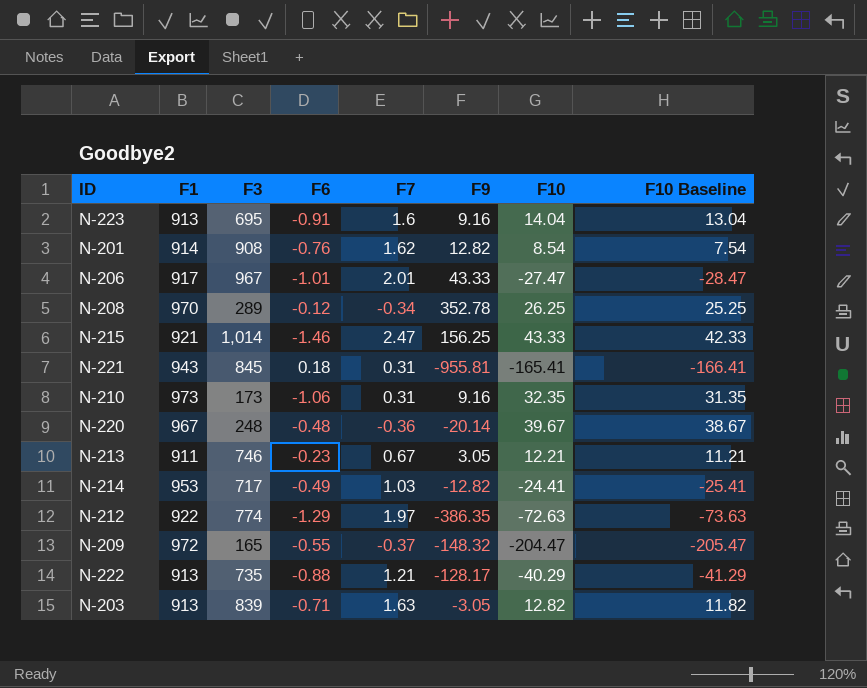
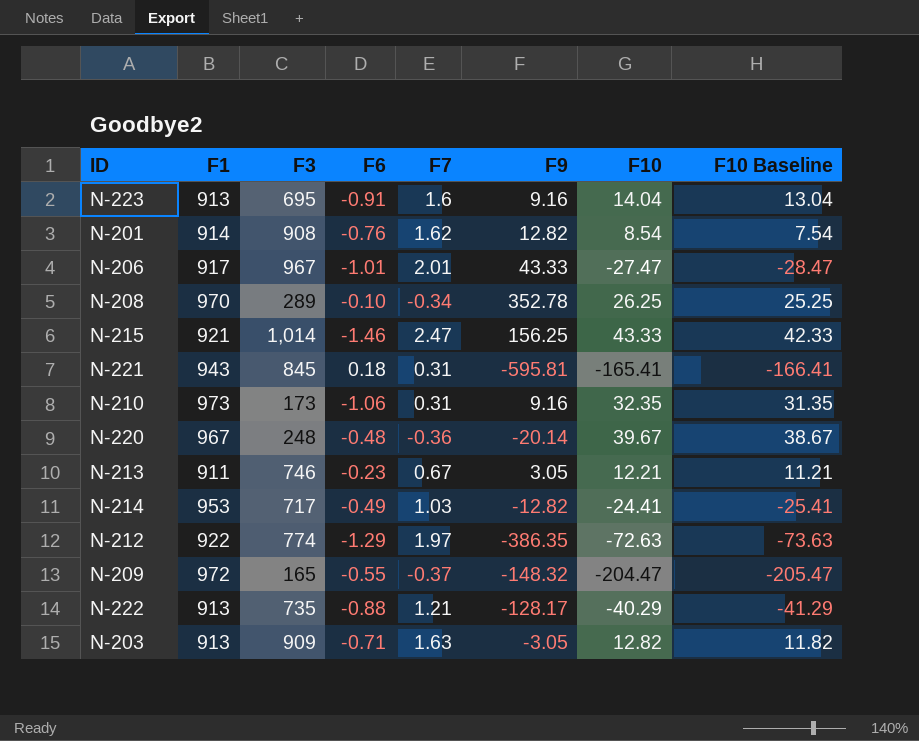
N-208 | F6: -0.12 -> -0.10
N-221 | F9: -955.81 -> -595.81
N-203 | F3: 839 -> 909

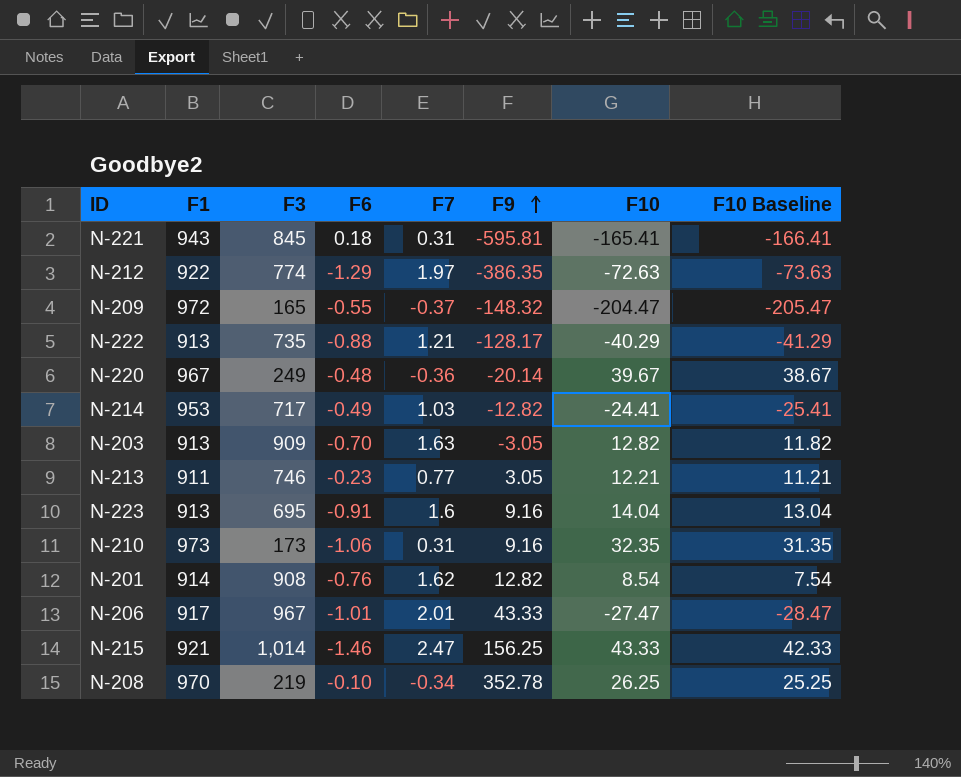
row order: none -> F9 ascending
N-220 | F3: 248 -> 249
N-203 | F6: -0.71 -> -0.70
N-213 | F7: 0.67 -> 0.77
N-208 | F3: 289 -> 219

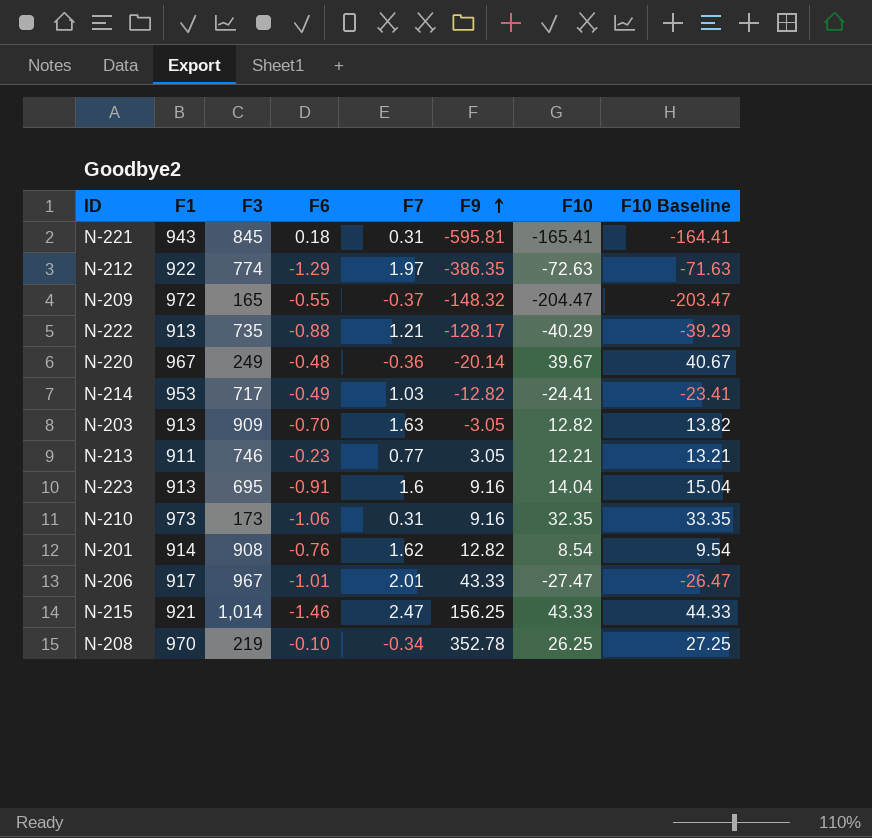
column F10 Baseline | formula: [F10] - 1 -> [F10] + 1

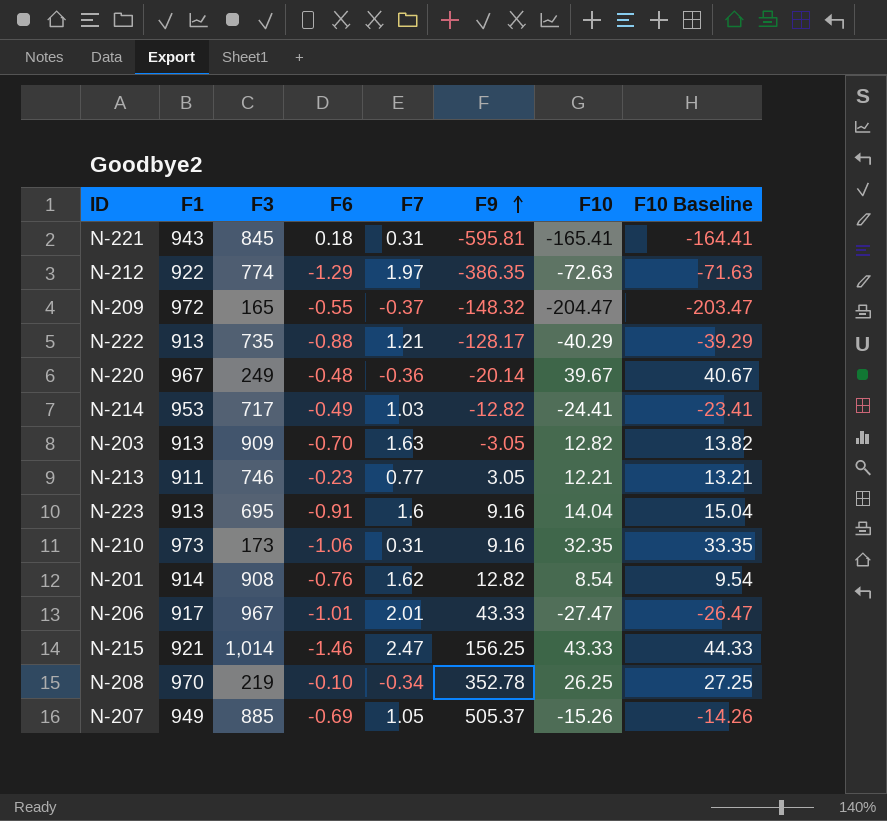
row N-207: none -> 949 | 885 | -0.69 | 1.05 | 505.37 | -15.26 | -14.26

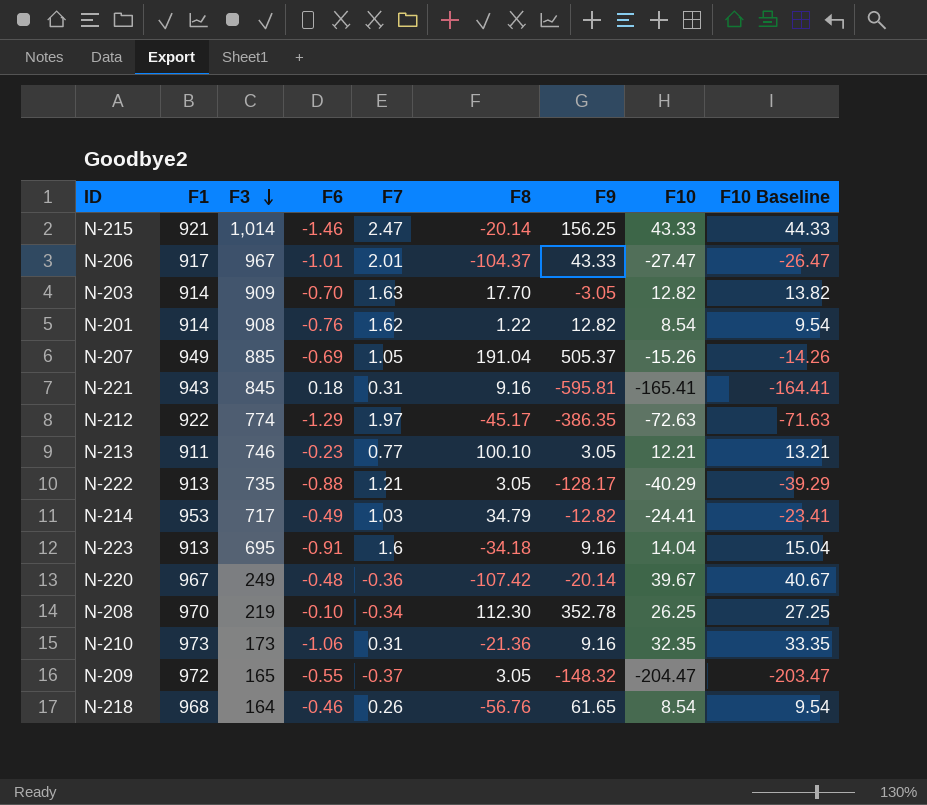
row order: F9 ascending -> F3 descending
column F8 | position: none -> 6
N-203 | F1: 913 -> 914
row N-218: none -> 968 | 164 | -0.46 | 0.26 | -56.76 | 61.65 | 8.54 | 9.54

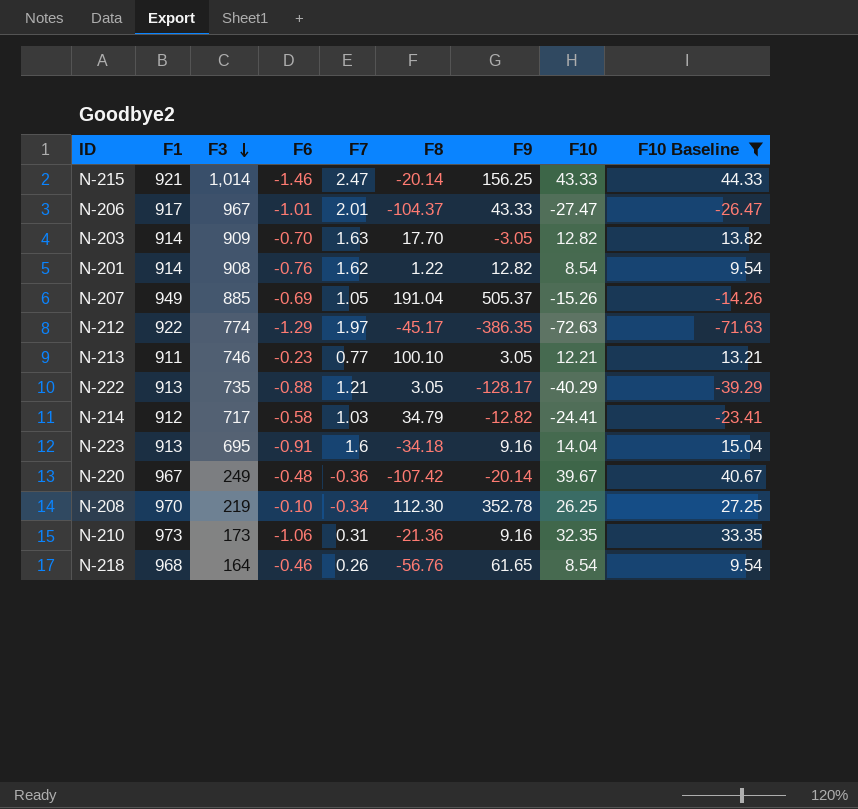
filter: none -> F10 Baseline >= -71.63
N-214 | F1: 953 -> 912
N-214 | F6: -0.49 -> -0.58

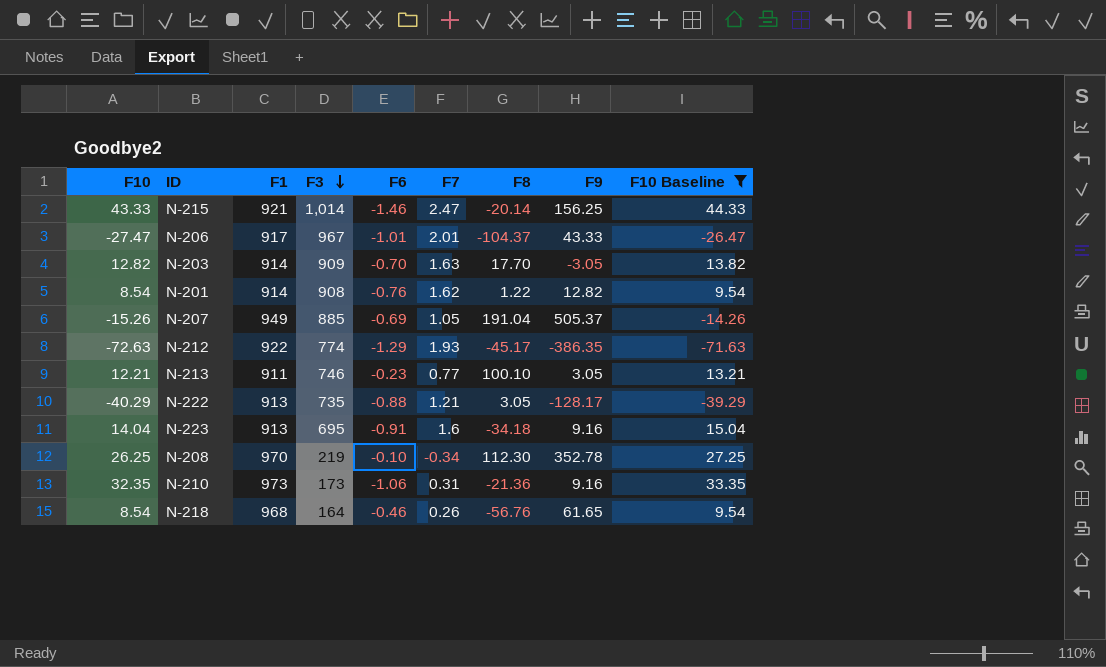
column F10 | position: 8 -> 1
row N-214: 912 | 717 | -0.58 | 1.03 | 34.79 | -12.82 | -24.41 | -23.41 -> none
row N-220: 967 | 249 | -0.48 | -0.36 | -107.42 | -20.14 | 39.67 | 40.67 -> none
N-212 | F7: 1.97 -> 1.93

